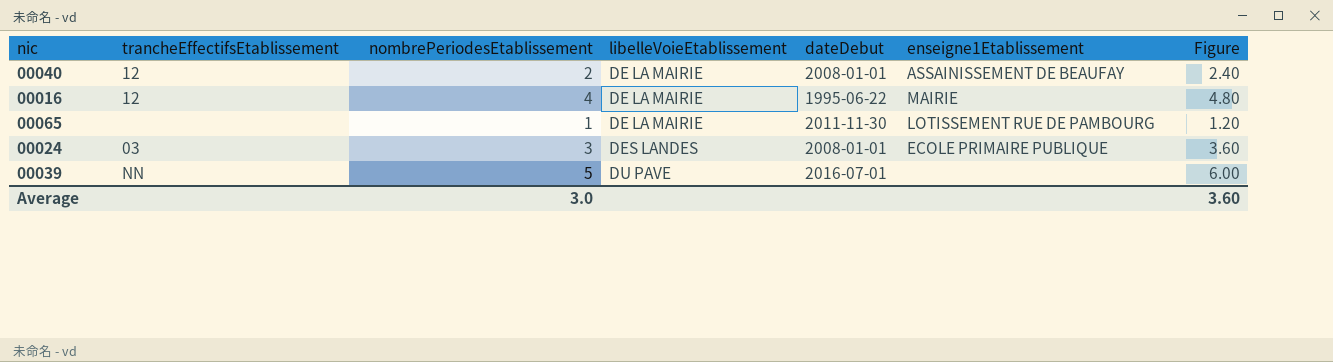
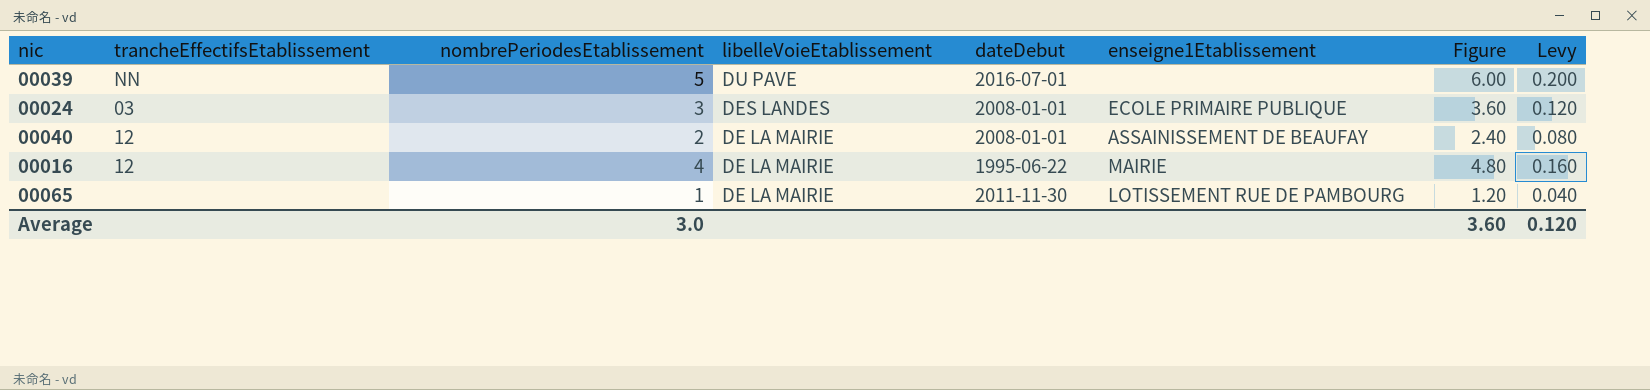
row order: libelleVoieEtablissement ascending -> libelleVoieEtablissement descending
column Levy | formula: none -> [nombrePeriodesEtablissement] * 0.04

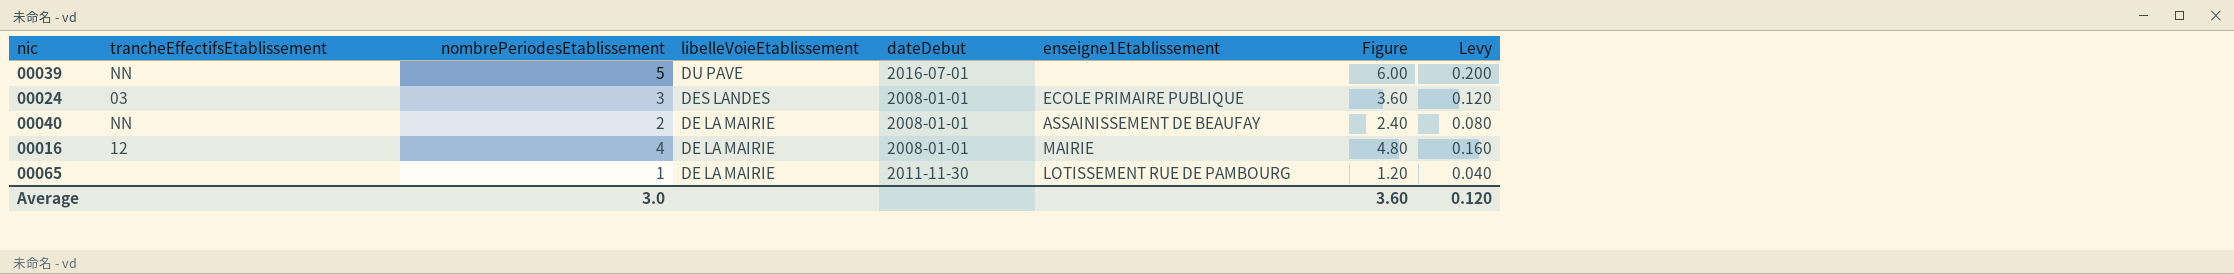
00040 | trancheEffectifsEtablissement: 12 -> NN
00016 | dateDebut: 1995-06-22 -> 2008-01-01

